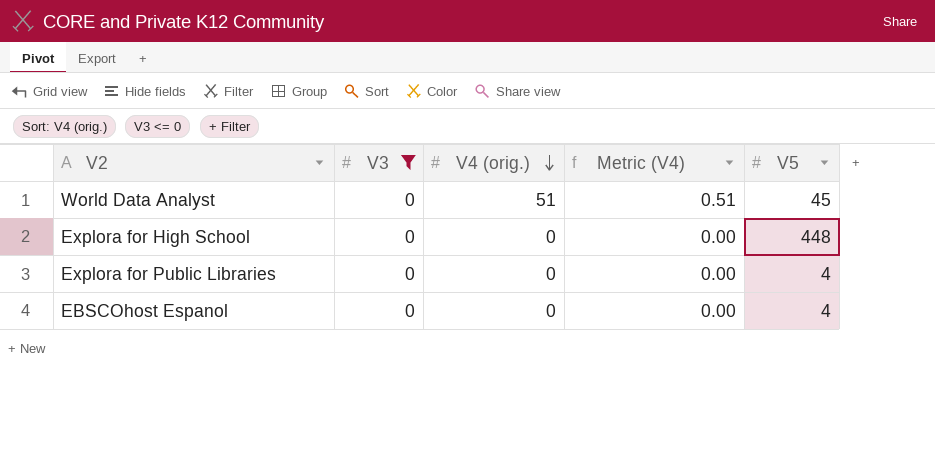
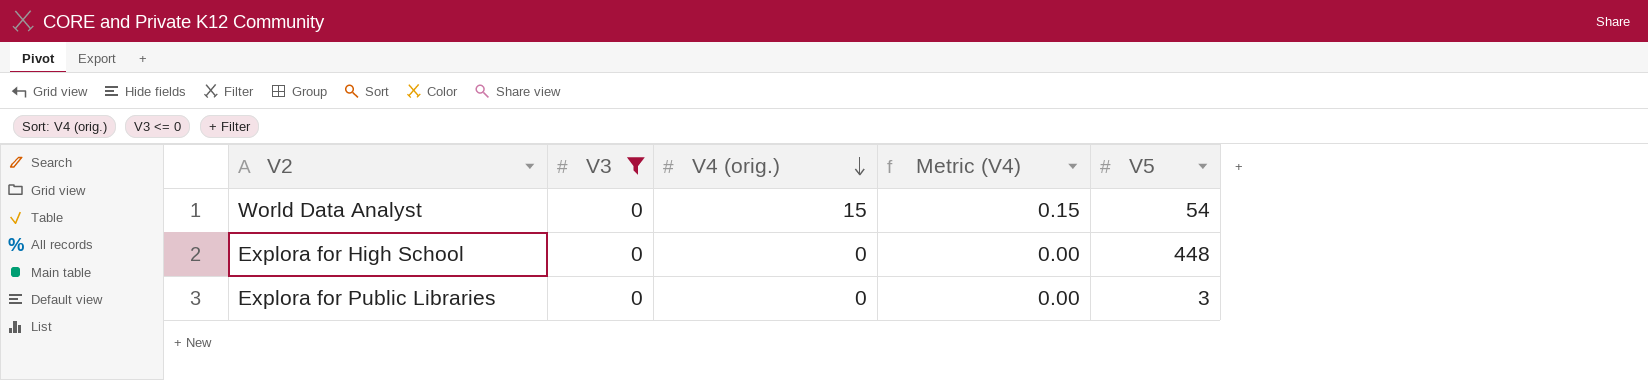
row EBSCOhost Espanol: 0 | 0 | 0.00 | 4 -> none
World Data Analyst | V4 (orig.): 51 -> 15
World Data Analyst | Metric (V4): 0.51 -> 0.15
World Data Analyst | V5: 45 -> 54
Explora for Public Libraries | V5: 4 -> 3

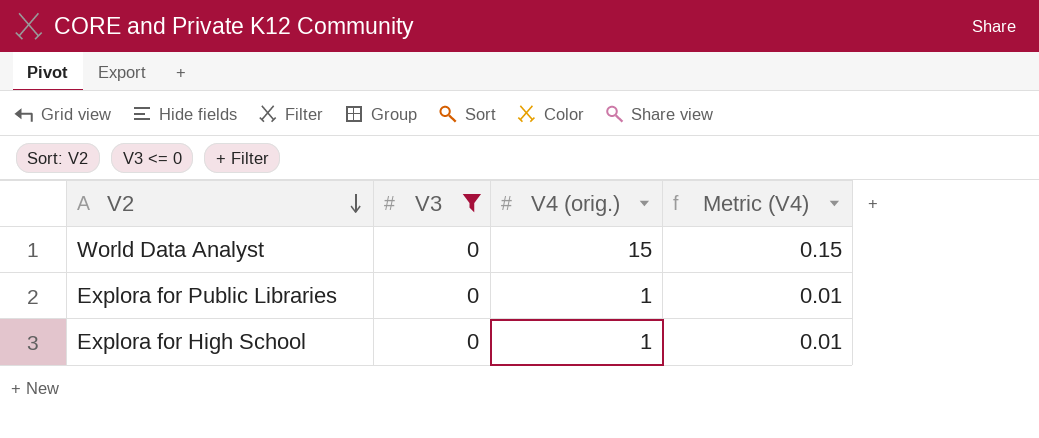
row order: V4 (orig.) descending -> V2 descending
column V5 | position: 5 -> none
Explora for Public Libraries | V4 (orig.): 0 -> 1
Explora for Public Libraries | Metric (V4): 0.00 -> 0.01
Explora for High School | V4 (orig.): 0 -> 1
Explora for High School | Metric (V4): 0.00 -> 0.01

